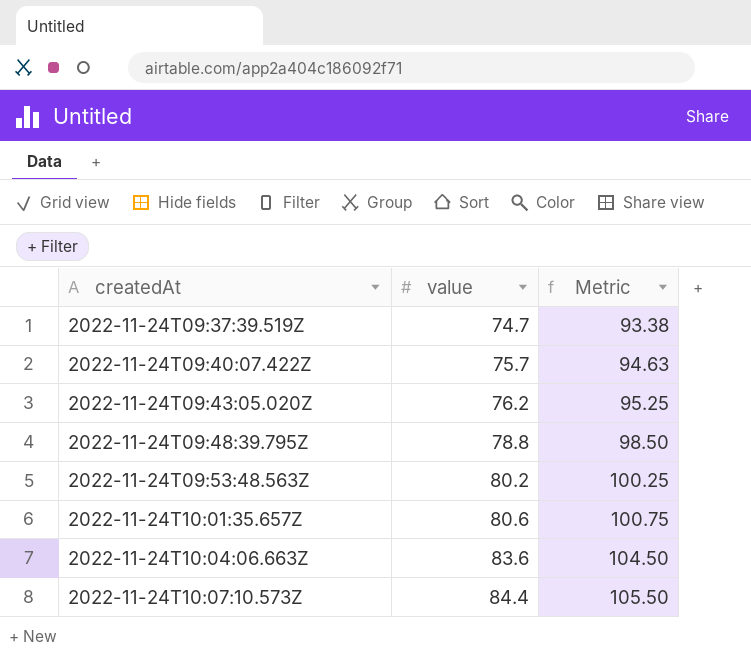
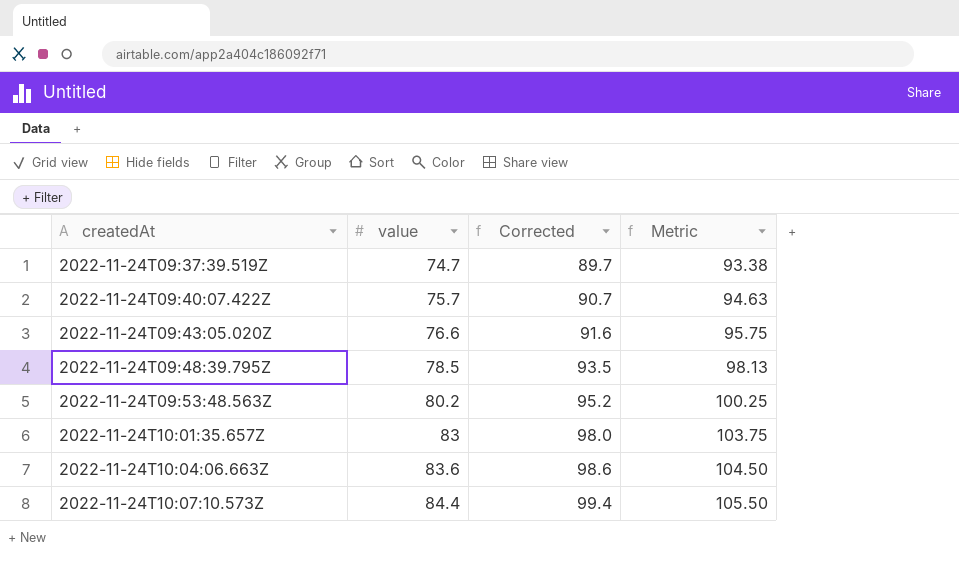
column Corrected | formula: none -> [value] + 15
2022-11-24T09:43:05.020Z | value: 76.2 -> 76.6
2022-11-24T09:43:05.020Z | Metric: 95.25 -> 95.75
2022-11-24T09:48:39.795Z | value: 78.8 -> 78.5
2022-11-24T09:48:39.795Z | Metric: 98.50 -> 98.13
2022-11-24T10:01:35.657Z | value: 80.6 -> 83
2022-11-24T10:01:35.657Z | Metric: 100.75 -> 103.75

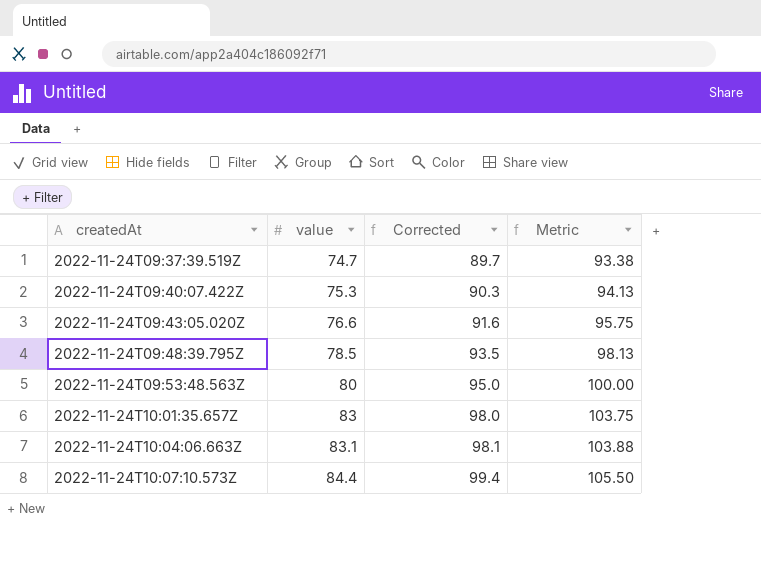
2022-11-24T09:40:07.422Z | value: 75.7 -> 75.3
2022-11-24T09:40:07.422Z | Corrected: 90.7 -> 90.3
2022-11-24T09:40:07.422Z | Metric: 94.63 -> 94.13
2022-11-24T09:53:48.563Z | value: 80.2 -> 80
2022-11-24T09:53:48.563Z | Corrected: 95.2 -> 95.0
2022-11-24T09:53:48.563Z | Metric: 100.25 -> 100.00
2022-11-24T10:04:06.663Z | value: 83.6 -> 83.1
2022-11-24T10:04:06.663Z | Corrected: 98.6 -> 98.1
2022-11-24T10:04:06.663Z | Metric: 104.50 -> 103.88

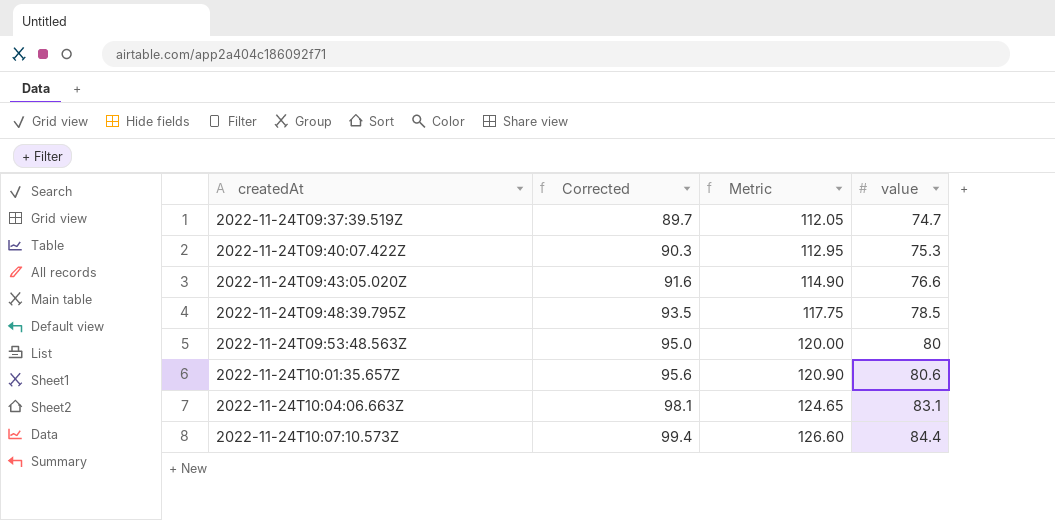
column Metric | formula: [value] * 1.25 -> [value] * 1.5
column value | position: 2 -> 4
2022-11-24T10:01:35.657Z | Corrected: 98.0 -> 95.6
2022-11-24T10:01:35.657Z | value: 83 -> 80.6

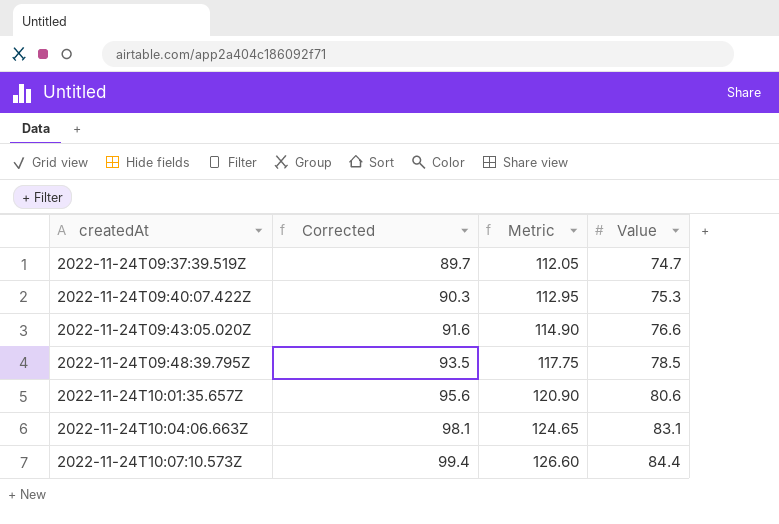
column name: value -> Value
row 2022-11-24T09:53:48.563Z: 95.0 | 120.00 | 80 -> none

